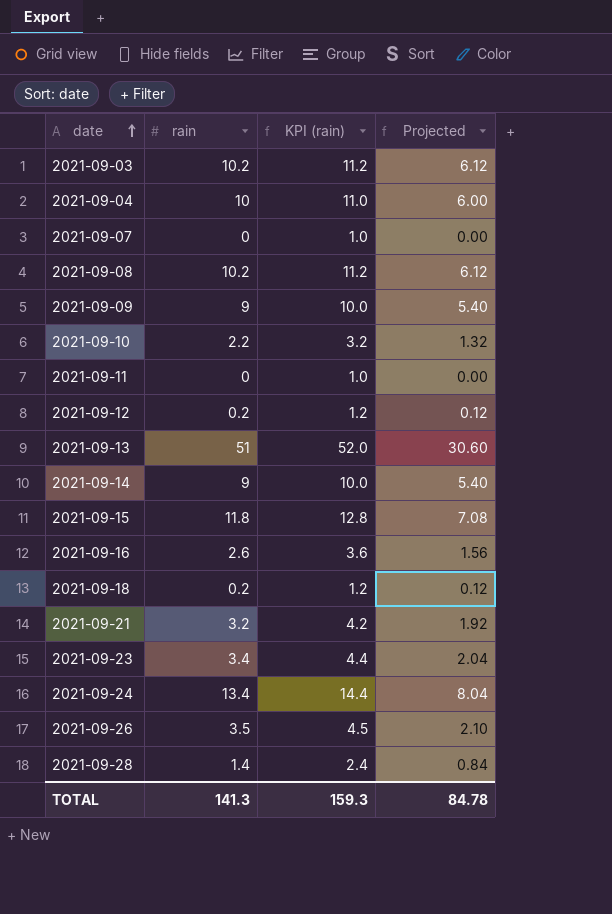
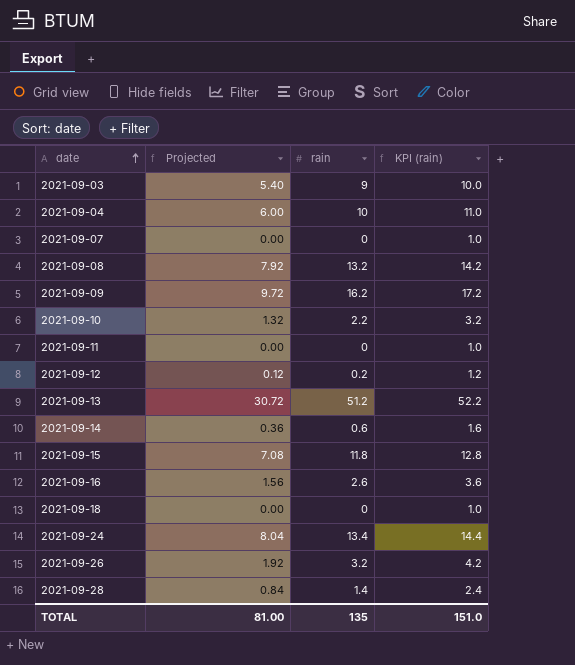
column Projected | position: 4 -> 2
row 2021-09-21: 3.2 | 4.2 | 1.92 -> none
row 2021-09-23: 3.4 | 4.4 | 2.04 -> none
2021-09-03 | Projected: 6.12 -> 5.40
2021-09-03 | rain: 10.2 -> 9
2021-09-03 | KPI (rain): 11.2 -> 10.0
2021-09-08 | Projected: 6.12 -> 7.92
2021-09-08 | rain: 10.2 -> 13.2
2021-09-08 | KPI (rain): 11.2 -> 14.2
2021-09-09 | Projected: 5.40 -> 9.72
2021-09-09 | rain: 9 -> 16.2
2021-09-09 | KPI (rain): 10.0 -> 17.2
2021-09-13 | Projected: 30.60 -> 30.72
2021-09-13 | rain: 51 -> 51.2
2021-09-13 | KPI (rain): 52.0 -> 52.2
2021-09-14 | Projected: 5.40 -> 0.36
2021-09-14 | rain: 9 -> 0.6
2021-09-14 | KPI (rain): 10.0 -> 1.6
2021-09-18 | Projected: 0.12 -> 0.00
2021-09-18 | rain: 0.2 -> 0
2021-09-18 | KPI (rain): 1.2 -> 1.0
2021-09-26 | Projected: 2.10 -> 1.92
2021-09-26 | rain: 3.5 -> 3.2
2021-09-26 | KPI (rain): 4.5 -> 4.2
TOTAL | Projected: 84.78 -> 81.00
TOTAL | rain: 141.3 -> 135
TOTAL | KPI (rain): 159.3 -> 151.0

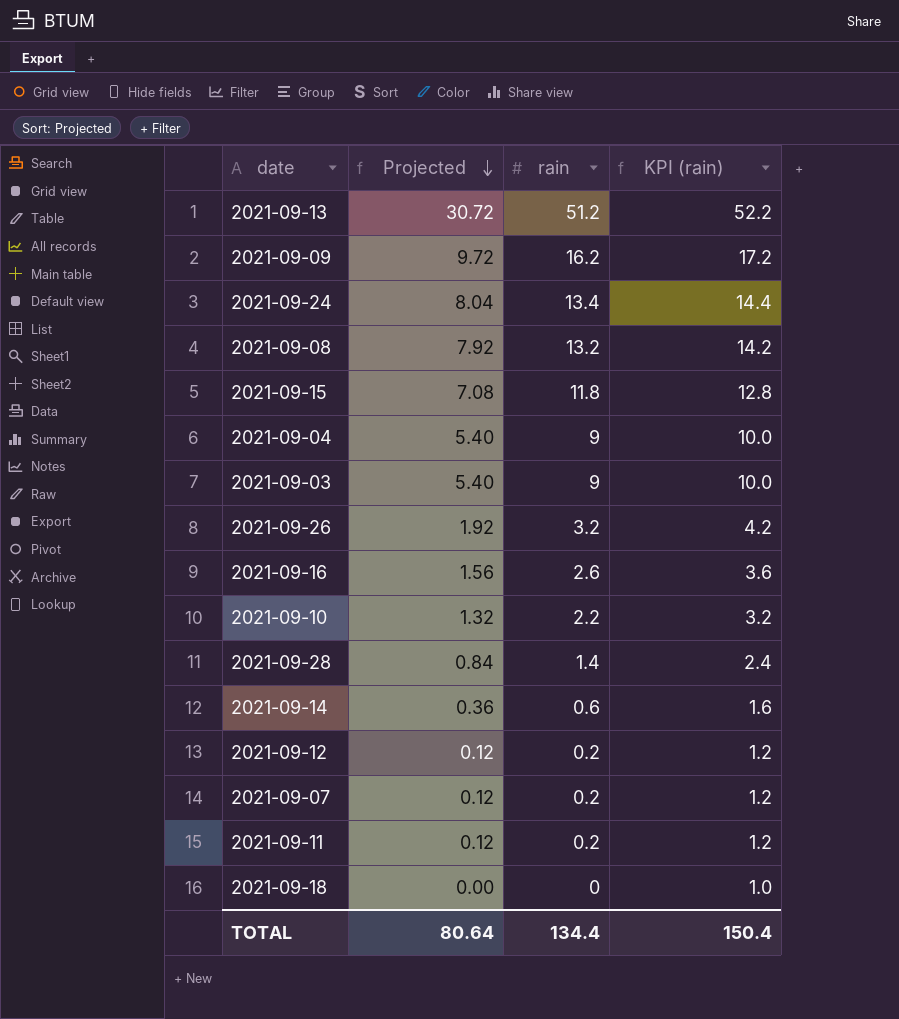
row order: date ascending -> Projected descending
2021-09-04 | Projected: 6.00 -> 5.40
2021-09-04 | rain: 10 -> 9
2021-09-04 | KPI (rain): 11.0 -> 10.0
2021-09-07 | Projected: 0.00 -> 0.12
2021-09-07 | rain: 0 -> 0.2
2021-09-07 | KPI (rain): 1.0 -> 1.2
2021-09-11 | Projected: 0.00 -> 0.12
2021-09-11 | rain: 0 -> 0.2
2021-09-11 | KPI (rain): 1.0 -> 1.2
TOTAL | Projected: 81.00 -> 80.64
TOTAL | rain: 135 -> 134.4
TOTAL | KPI (rain): 151.0 -> 150.4

